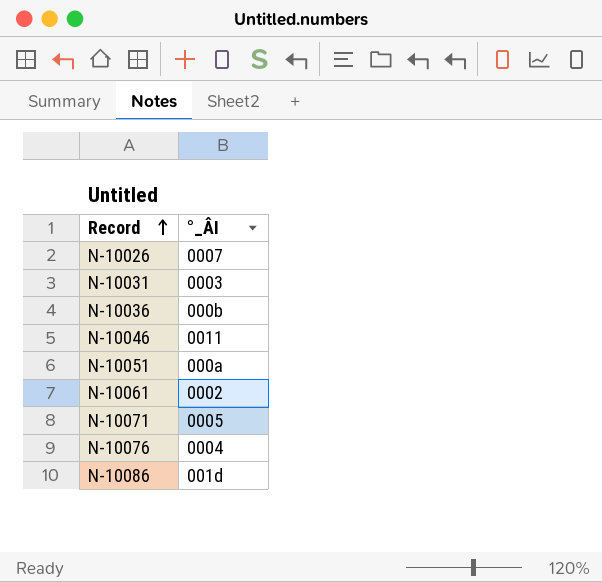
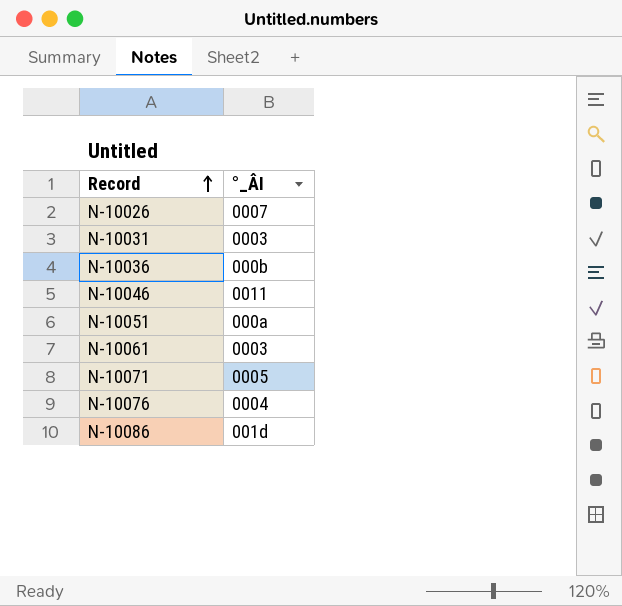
N-10061 | °_ÂI: 0002 -> 0003

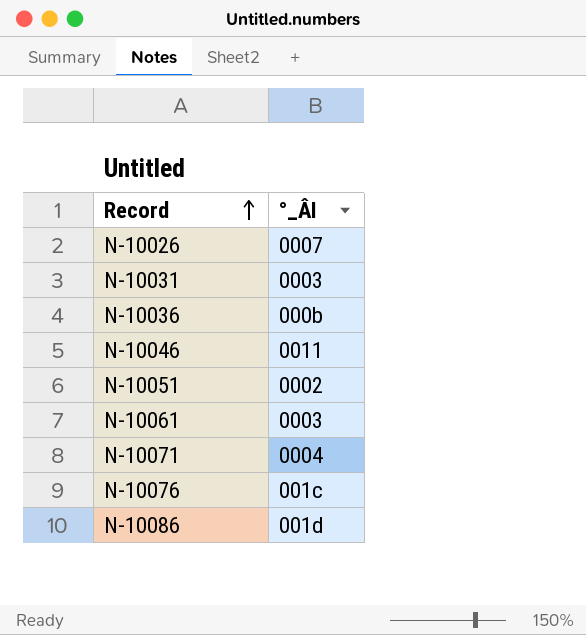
N-10051 | °_ÂI: 000a -> 0002
N-10071 | °_ÂI: 0005 -> 0004
N-10076 | °_ÂI: 0004 -> 001c

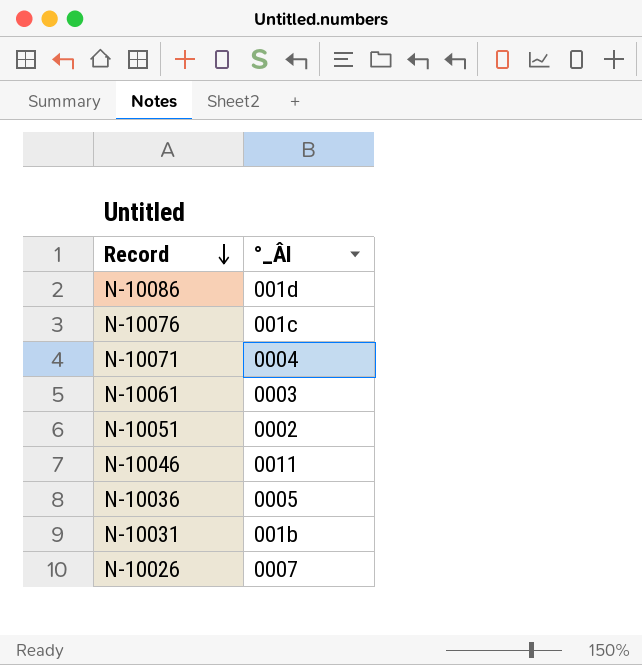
row order: Record ascending -> Record descending
N-10036 | °_ÂI: 000b -> 0005
N-10031 | °_ÂI: 0003 -> 001b

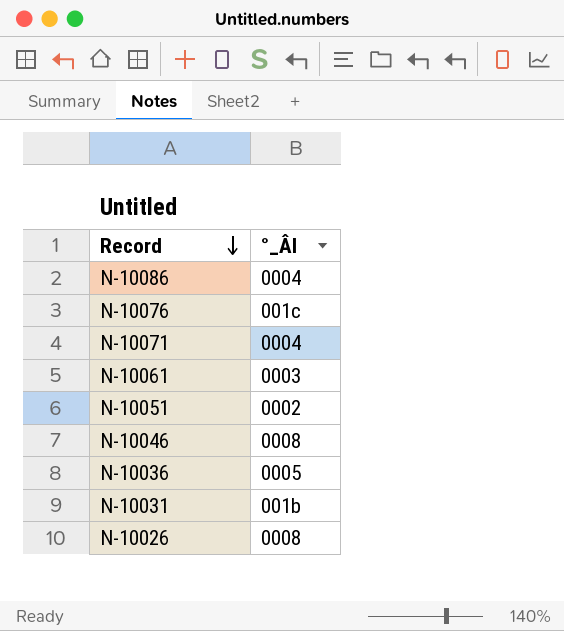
N-10086 | °_ÂI: 001d -> 0004
N-10046 | °_ÂI: 0011 -> 0008
N-10026 | °_ÂI: 0007 -> 0008

